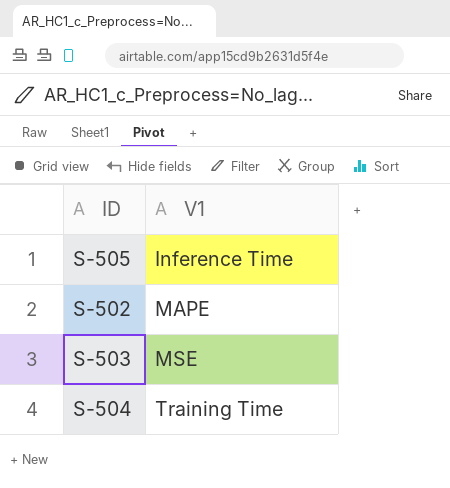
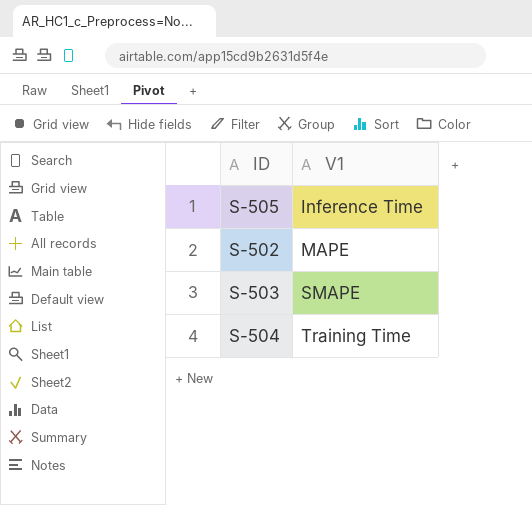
S-503 | V1: MSE -> SMAPE

